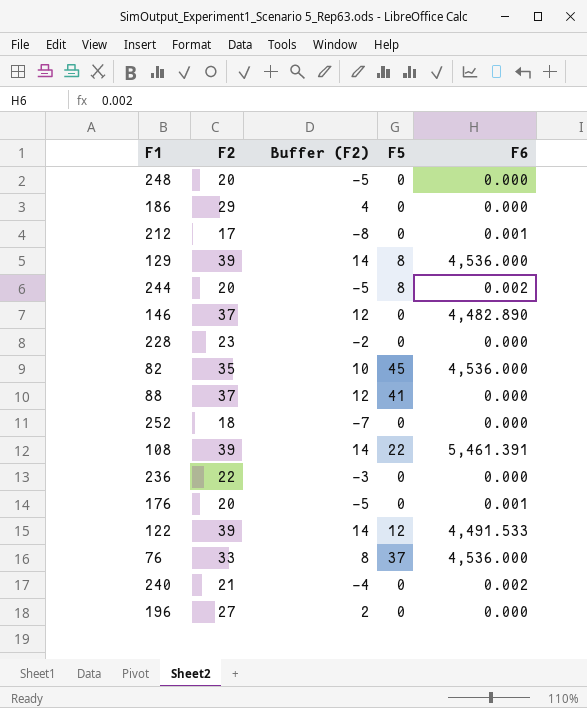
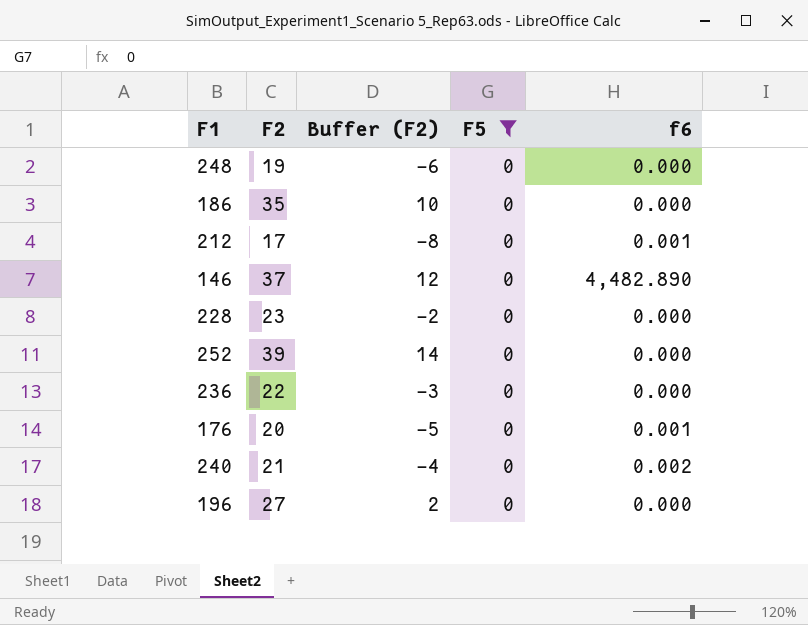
filter: none -> F5 = 0
column name: F6 -> f6
248 | F2: 20 -> 19
248 | Buffer (F2): -5 -> -6
186 | F2: 29 -> 35
186 | Buffer (F2): 4 -> 10
252 | F2: 18 -> 39
252 | Buffer (F2): -7 -> 14

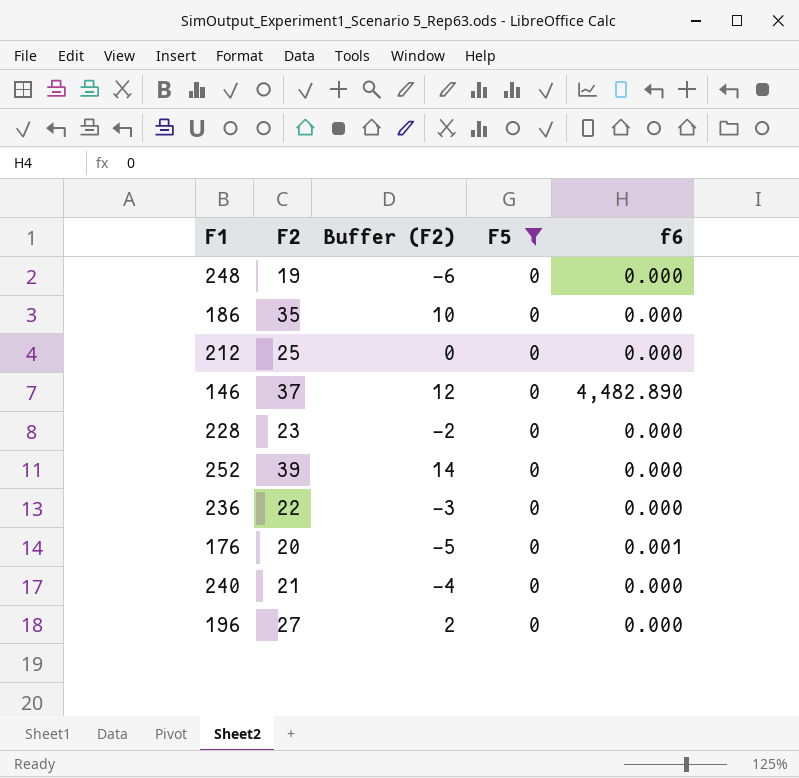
212 | F2: 17 -> 25
212 | Buffer (F2): -8 -> 0
212 | f6: 0.001 -> 0.000
240 | f6: 0.002 -> 0.000

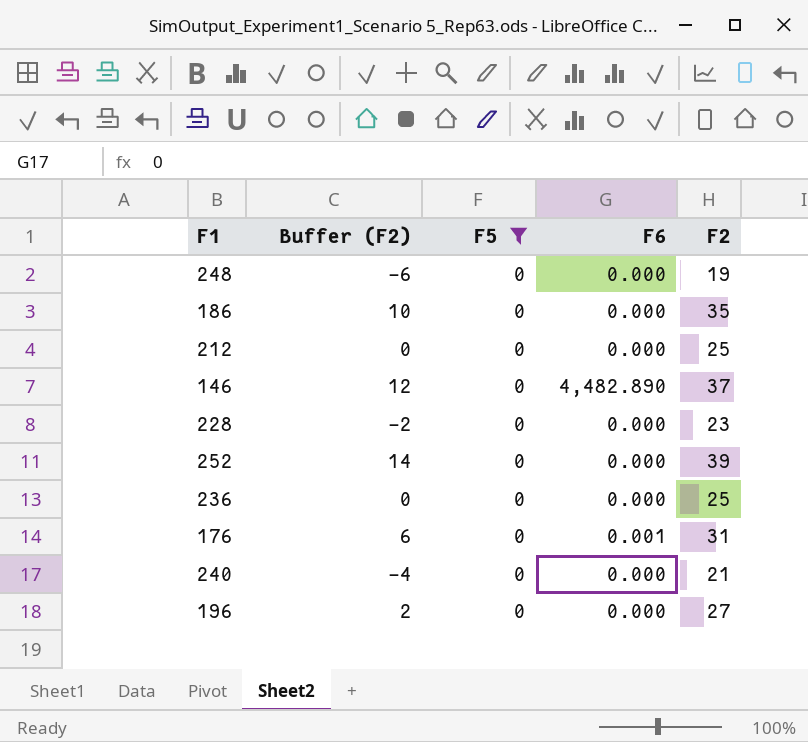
column name: f6 -> F6
column F2 | position: 2 -> 5
236 | Buffer (F2): -3 -> 0
236 | F2: 22 -> 25
176 | Buffer (F2): -5 -> 6
176 | F2: 20 -> 31

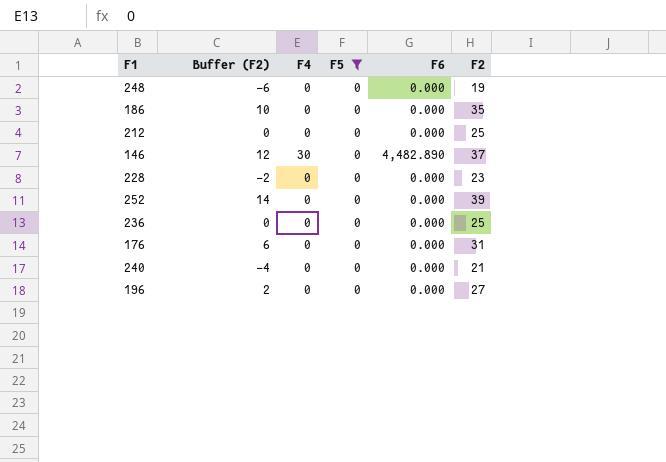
column F4 | position: none -> 3
176 | F6: 0.001 -> 0.000

